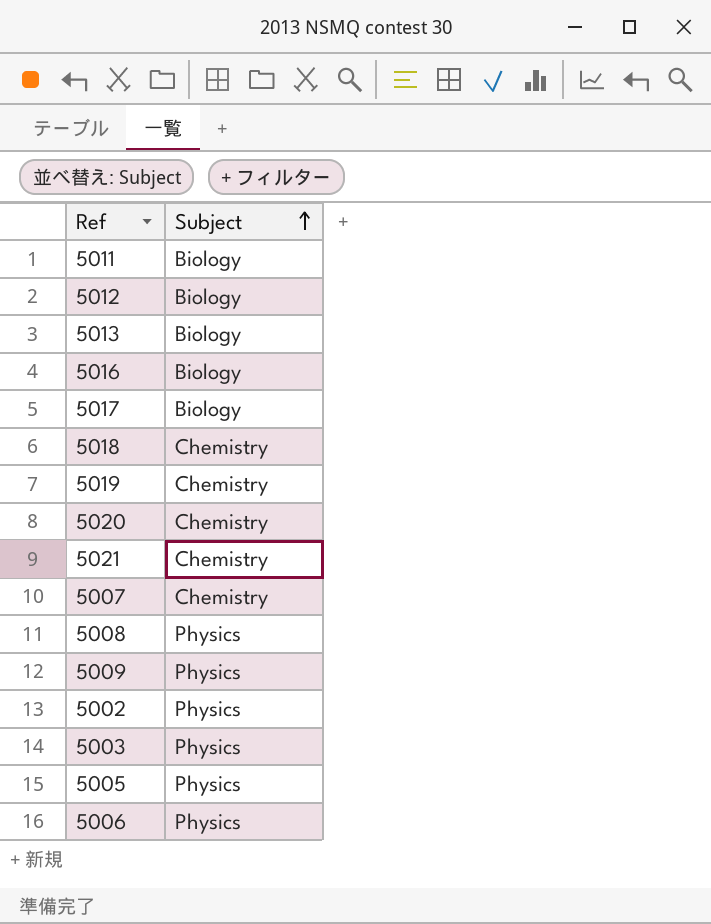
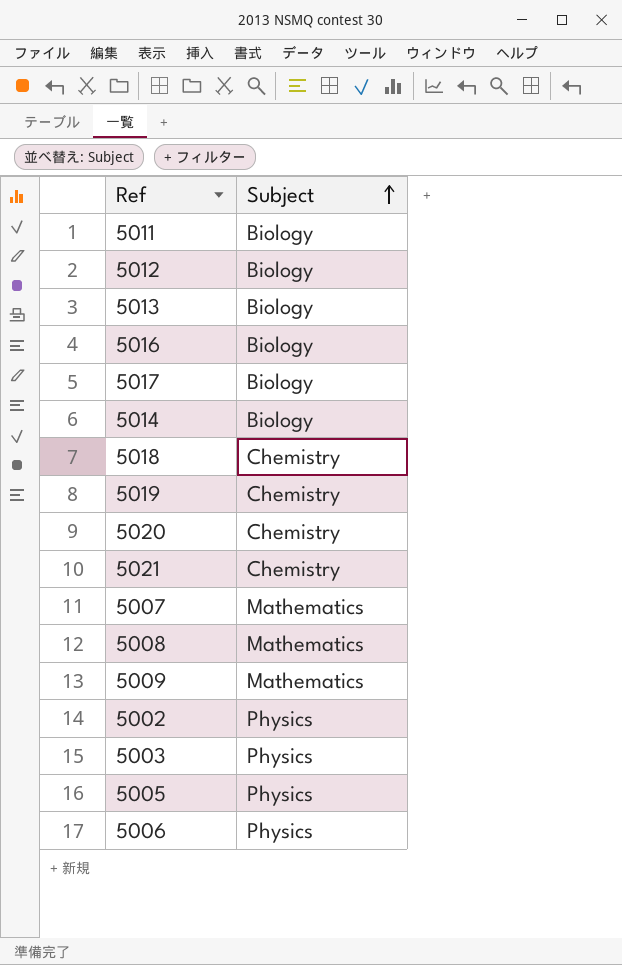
row 5014: none -> Biology
5007 | Subject: Chemistry -> Mathematics
5008 | Subject: Physics -> Mathematics
5009 | Subject: Physics -> Mathematics

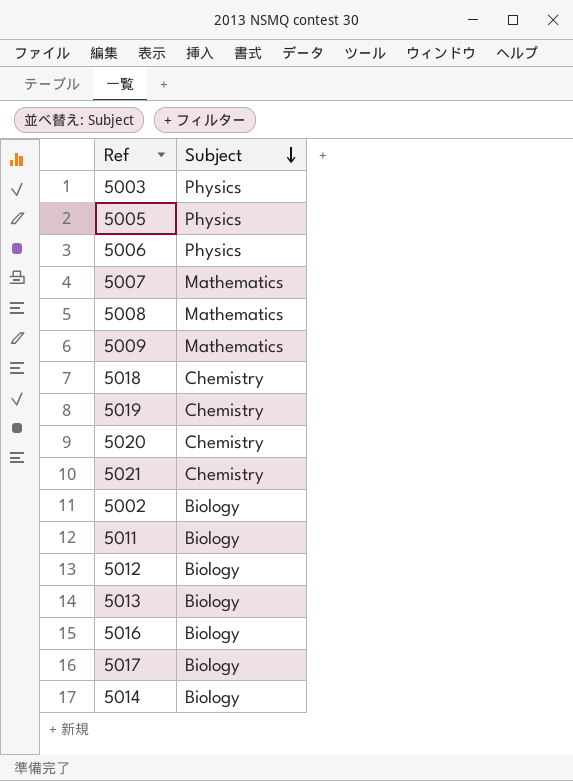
row order: Subject ascending -> Subject descending
5002 | Subject: Physics -> Biology

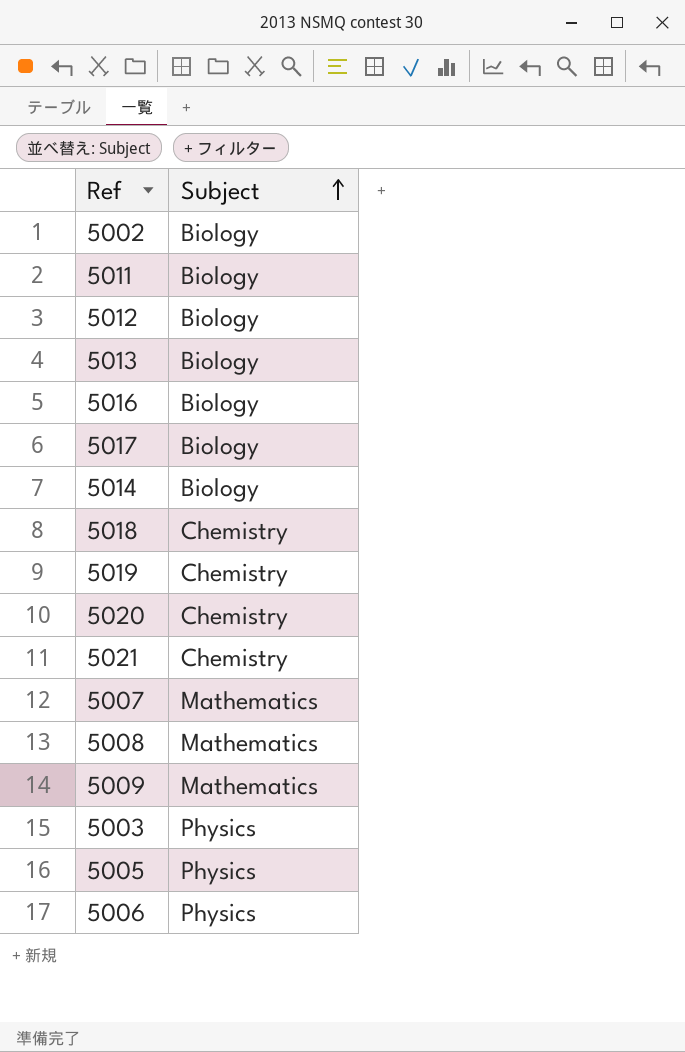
row order: Subject descending -> Subject ascending

